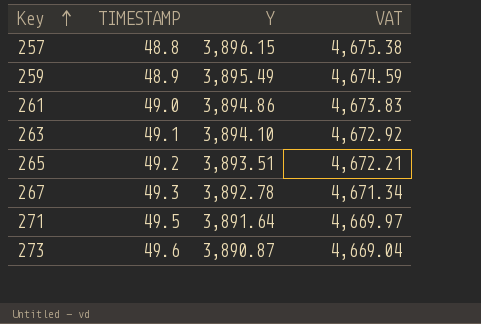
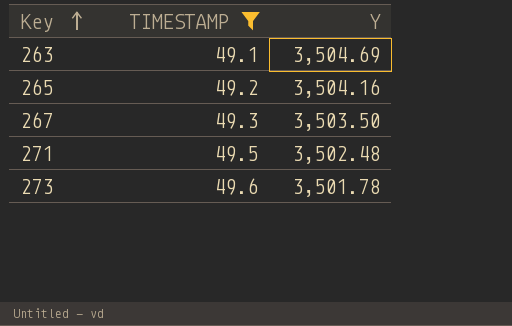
filter: none -> TIMESTAMP >= 49.1
column VAT | formula: [Y] * 1.2 -> none
263 | Y: 3,894.10 -> 3,504.69
265 | Y: 3,893.51 -> 3,504.16
267 | Y: 3,892.78 -> 3,503.50
271 | Y: 3,891.64 -> 3,502.48
273 | Y: 3,890.87 -> 3,501.78

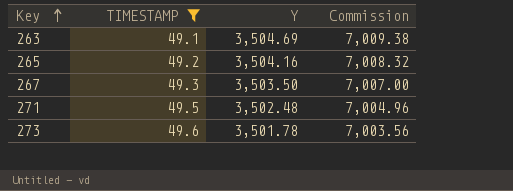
column Commission | formula: none -> [Y] * 2

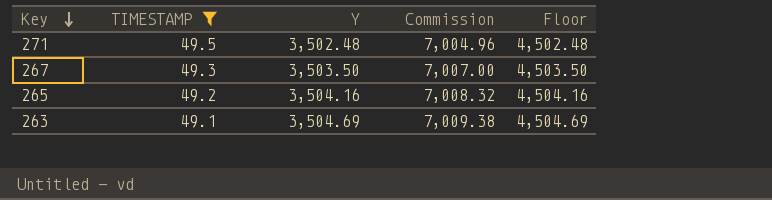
row order: Key ascending -> Key descending
column Floor | formula: none -> [Y] + 1000
row 273: 49.6 | 3,501.78 | 7,003.56 -> none

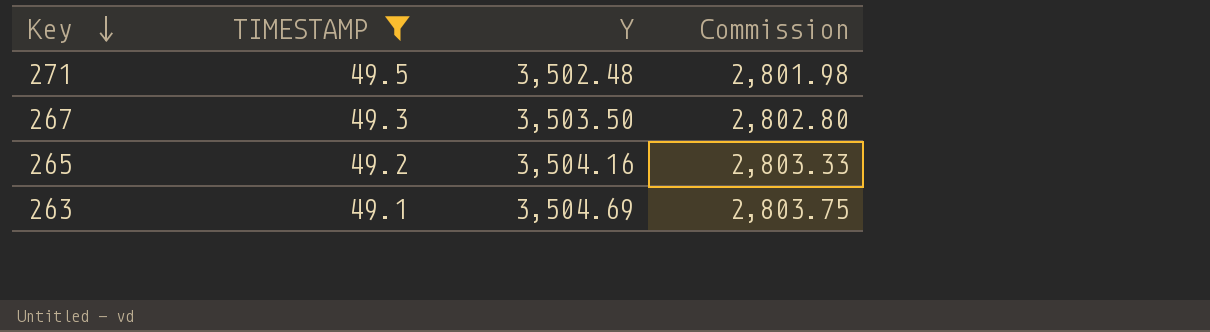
column Floor | formula: [Y] + 1000 -> none
column Commission | formula: [Y] * 2 -> [Y] * 0.8

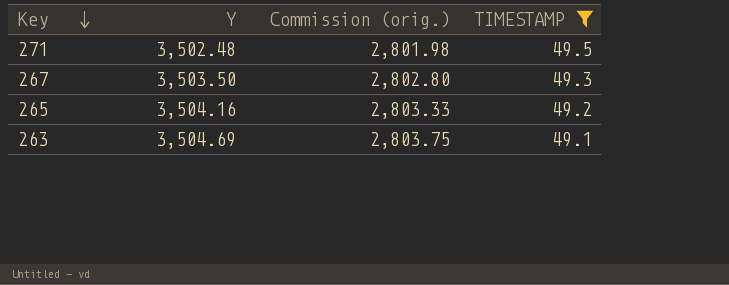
column name: Commission -> Commission (orig.)
column TIMESTAMP | position: 2 -> 4

